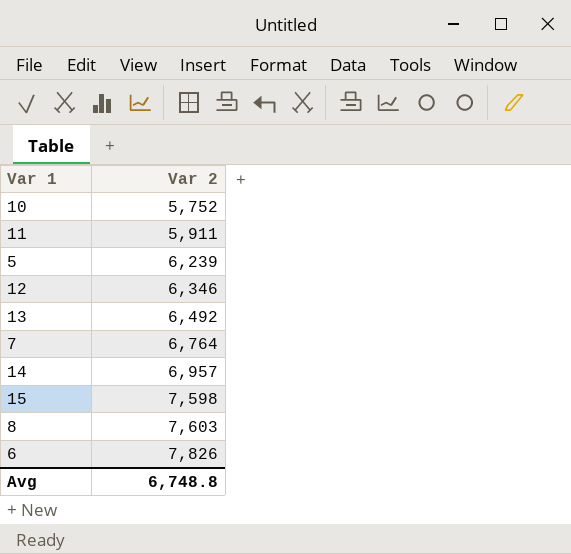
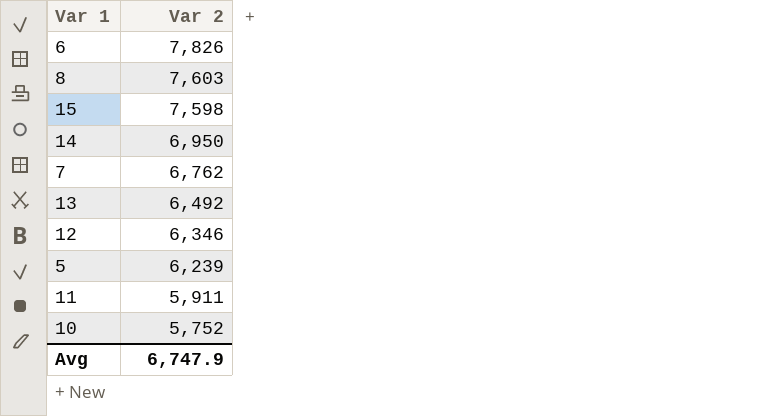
row order: Var 2 ascending -> Var 2 descending
14 | Var 2: 6,957 -> 6,950
7 | Var 2: 6,764 -> 6,762
Avg | Var 2: 6,748.8 -> 6,747.9

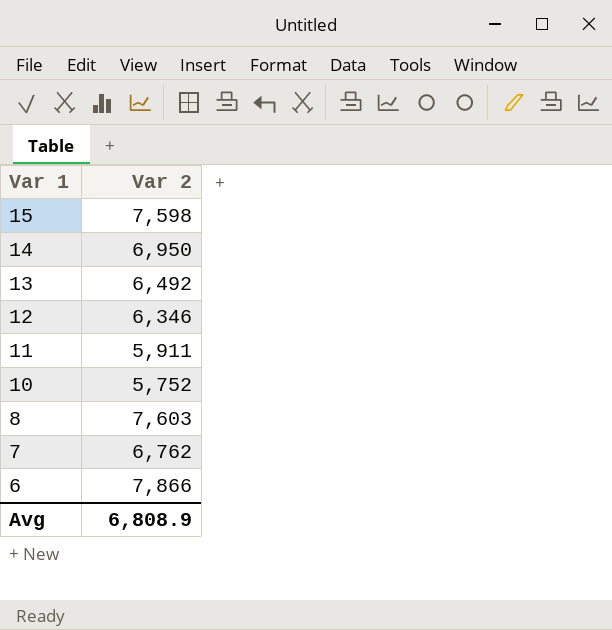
row order: Var 2 descending -> Var 1 descending
row 5: 6,239 -> none
6 | Var 2: 7,826 -> 7,866
Avg | Var 2: 6,747.9 -> 6,808.9

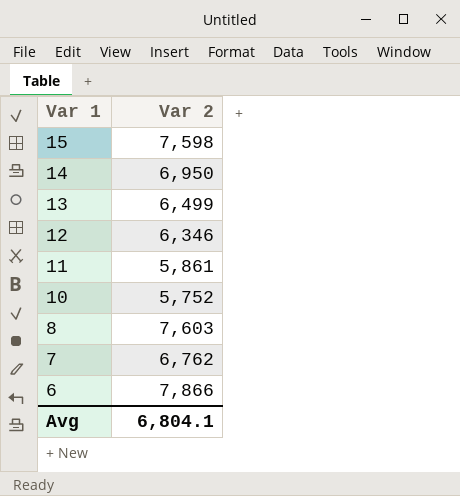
13 | Var 2: 6,492 -> 6,499
11 | Var 2: 5,911 -> 5,861
Avg | Var 2: 6,808.9 -> 6,804.1

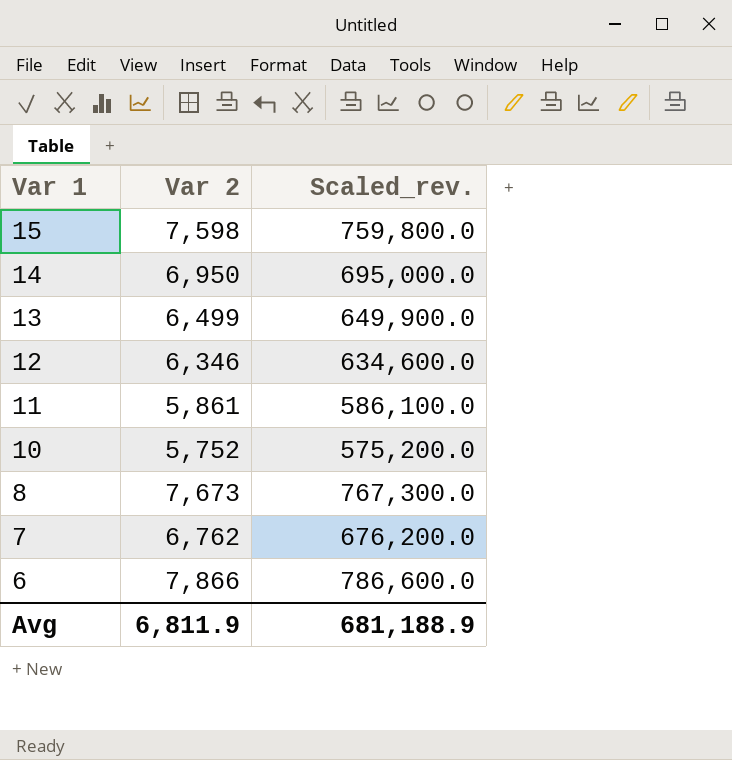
column Scaled_rev. | formula: none -> [Var 2] * 100
8 | Var 2: 7,603 -> 7,673
Avg | Var 2: 6,804.1 -> 6,811.9

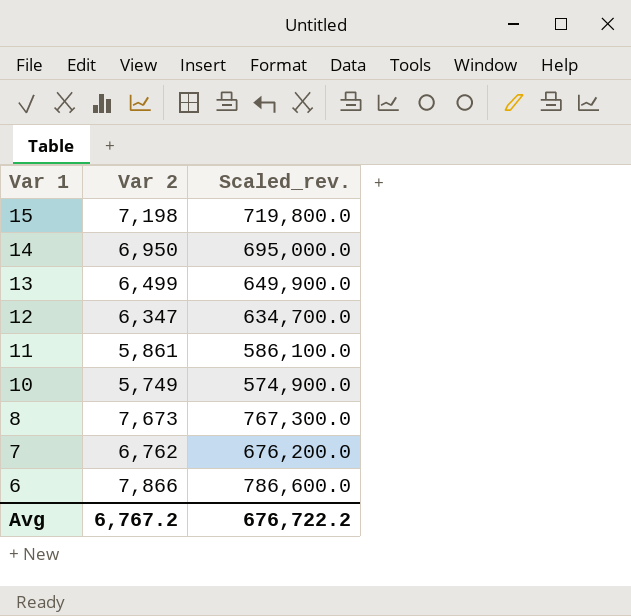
15 | Var 2: 7,598 -> 7,198
15 | Scaled_rev.: 759,800.0 -> 719,800.0
12 | Var 2: 6,346 -> 6,347
12 | Scaled_rev.: 634,600.0 -> 634,700.0
10 | Var 2: 5,752 -> 5,749
10 | Scaled_rev.: 575,200.0 -> 574,900.0
Avg | Var 2: 6,811.9 -> 6,767.2
Avg | Scaled_rev.: 681,188.9 -> 676,722.2

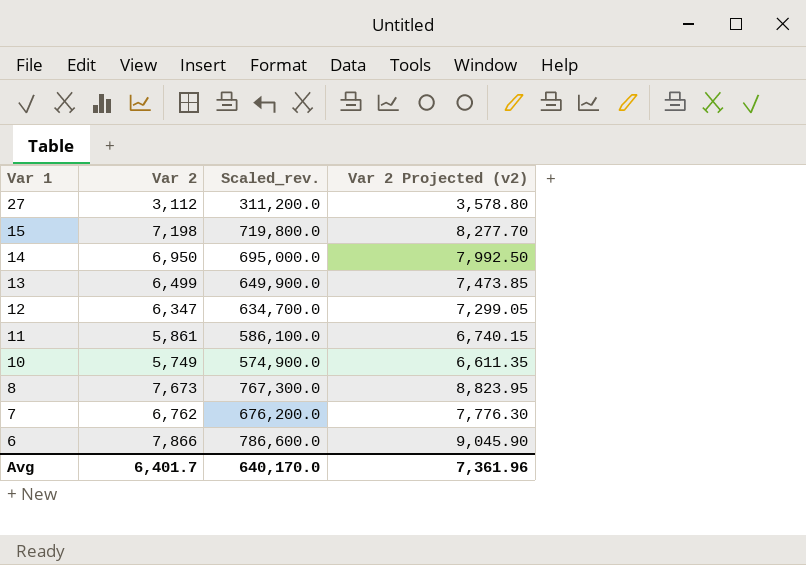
column Var 2 Projected (v2) | formula: none -> [Var 2] * 1.15
row 27: none -> 3,112 | 311,200.0 | 3,578.80
Avg | Var 2: 6,767.2 -> 6,401.7
Avg | Scaled_rev.: 676,722.2 -> 640,170.0

